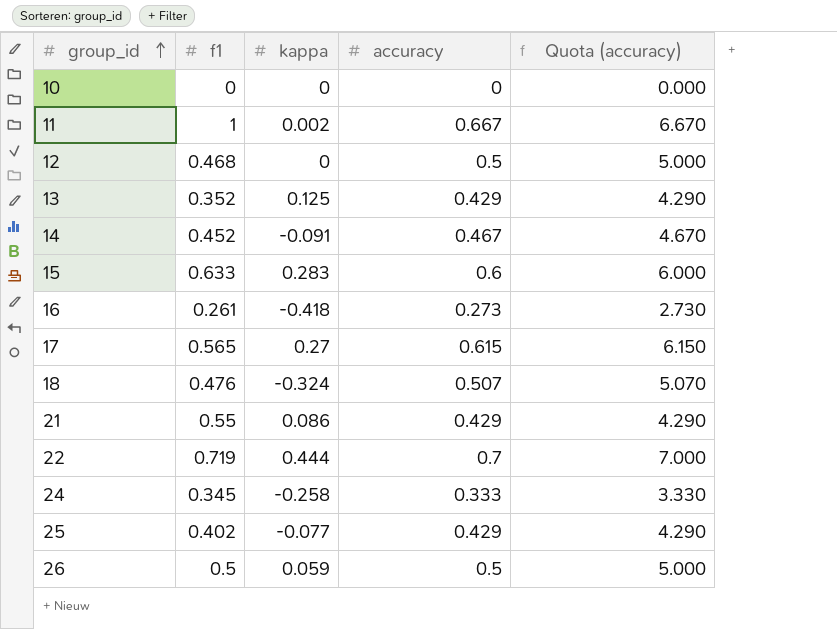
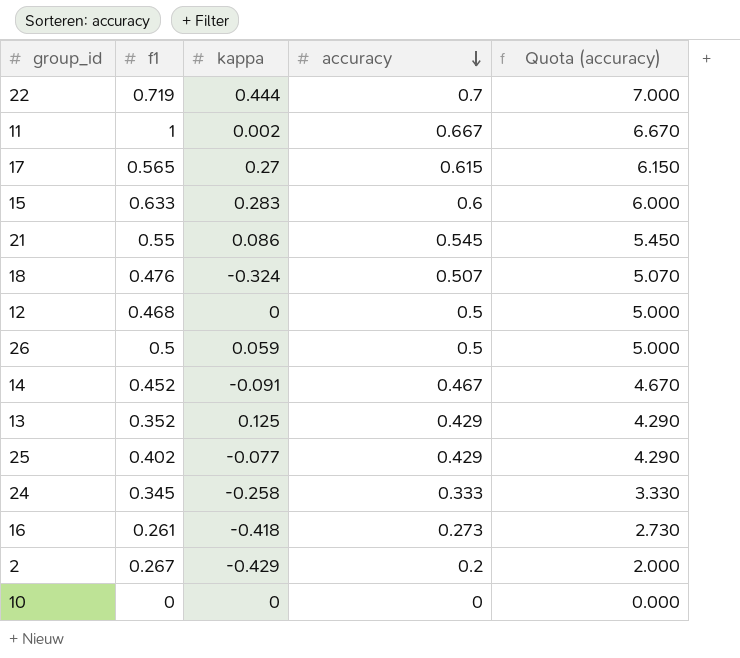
row order: group_id ascending -> accuracy descending
21 | accuracy: 0.429 -> 0.545
21 | Quota (accuracy): 4.290 -> 5.450
row 2: none -> 0.267 | -0.429 | 0.2 | 2.000

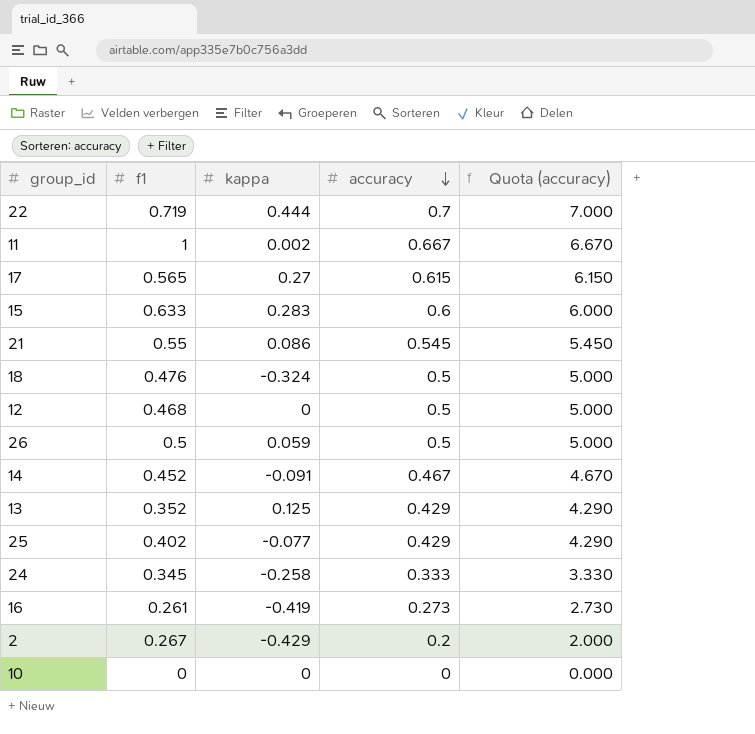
18 | accuracy: 0.507 -> 0.5
18 | Quota (accuracy): 5.070 -> 5.000
16 | kappa: -0.418 -> -0.419

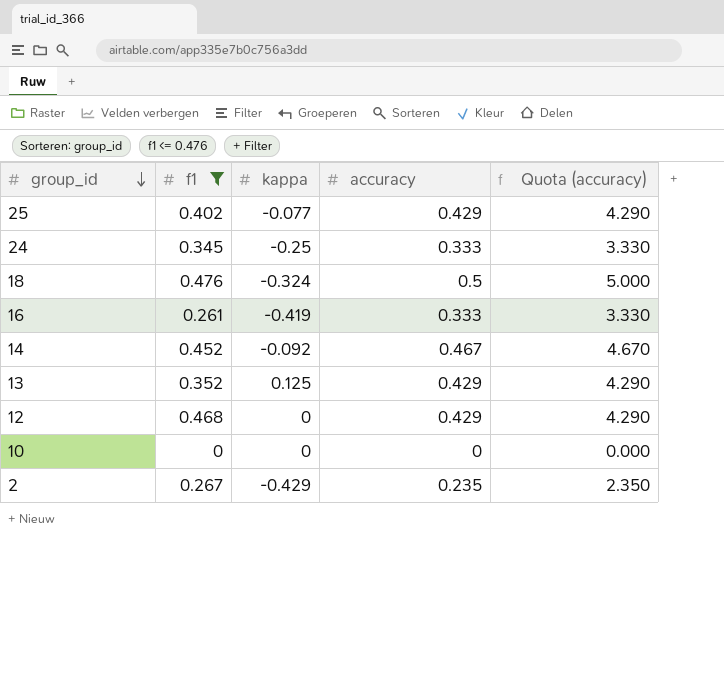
filter: none -> f1 <= 0.476
row order: accuracy descending -> group_id descending
24 | kappa: -0.258 -> -0.25
16 | accuracy: 0.273 -> 0.333
16 | Quota (accuracy): 2.730 -> 3.330
14 | kappa: -0.091 -> -0.092
12 | accuracy: 0.5 -> 0.429
12 | Quota (accuracy): 5.000 -> 4.290
2 | accuracy: 0.2 -> 0.235
2 | Quota (accuracy): 2.000 -> 2.350

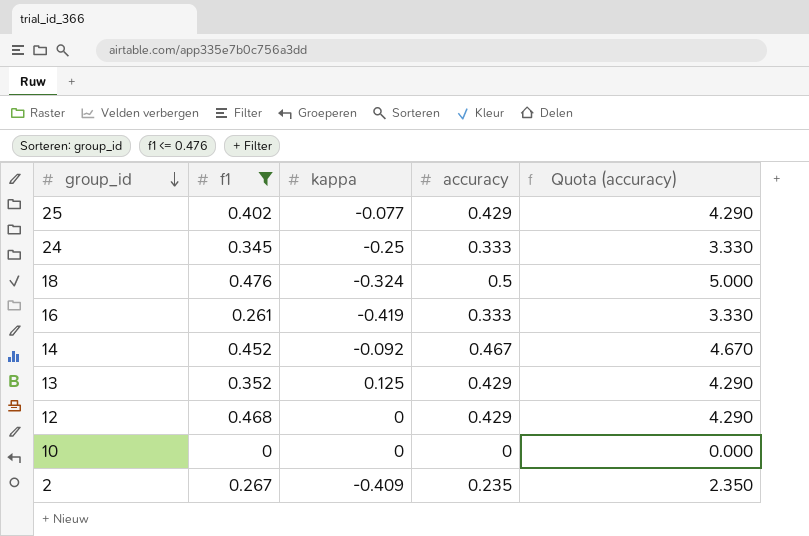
2 | kappa: -0.429 -> -0.409

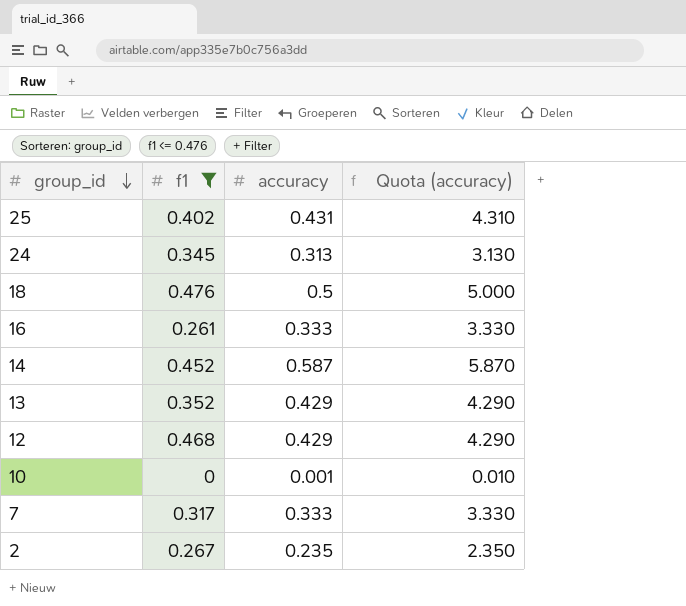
column kappa | position: 3 -> none
25 | accuracy: 0.429 -> 0.431
25 | Quota (accuracy): 4.290 -> 4.310
24 | accuracy: 0.333 -> 0.313
24 | Quota (accuracy): 3.330 -> 3.130
14 | accuracy: 0.467 -> 0.587
14 | Quota (accuracy): 4.670 -> 5.870
10 | accuracy: 0 -> 0.001
10 | Quota (accuracy): 0.000 -> 0.010
row 7: none -> 0.317 | 0.333 | 3.330

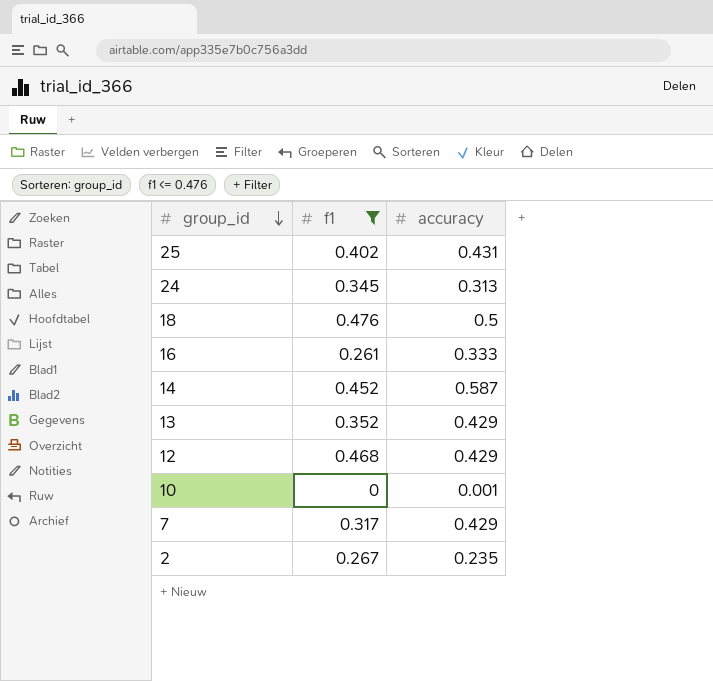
column Quota (accuracy) | formula: [accuracy] * 10 -> none
7 | accuracy: 0.333 -> 0.429

